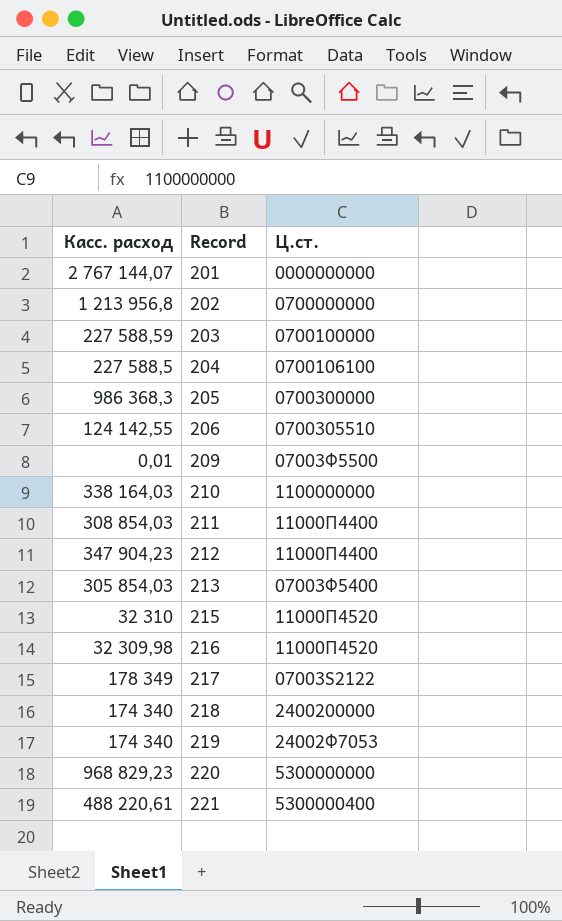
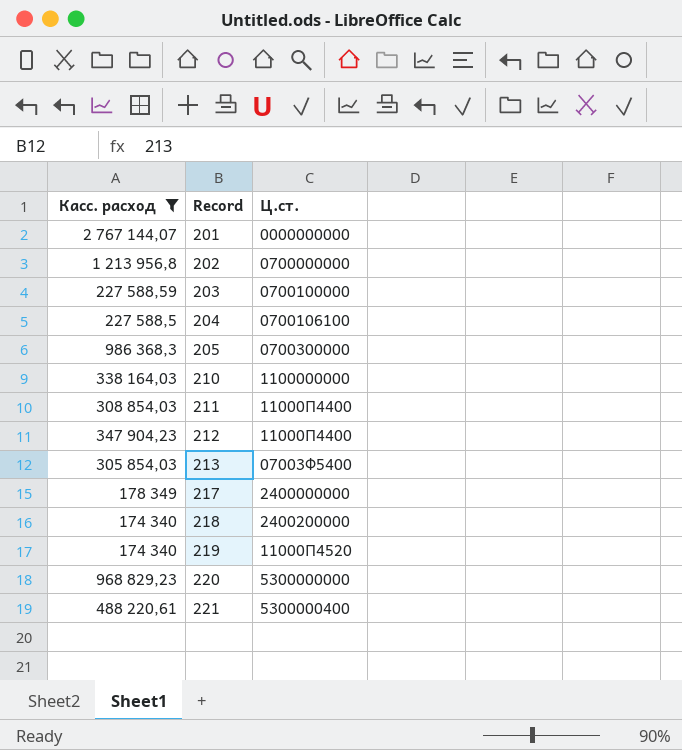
filter: none -> Касс. расход >= 174 340
217 | Ц.ст.: 07003S2122 -> 2400000000
219 | Ц.ст.: 24002Ф7053 -> 11000П4520

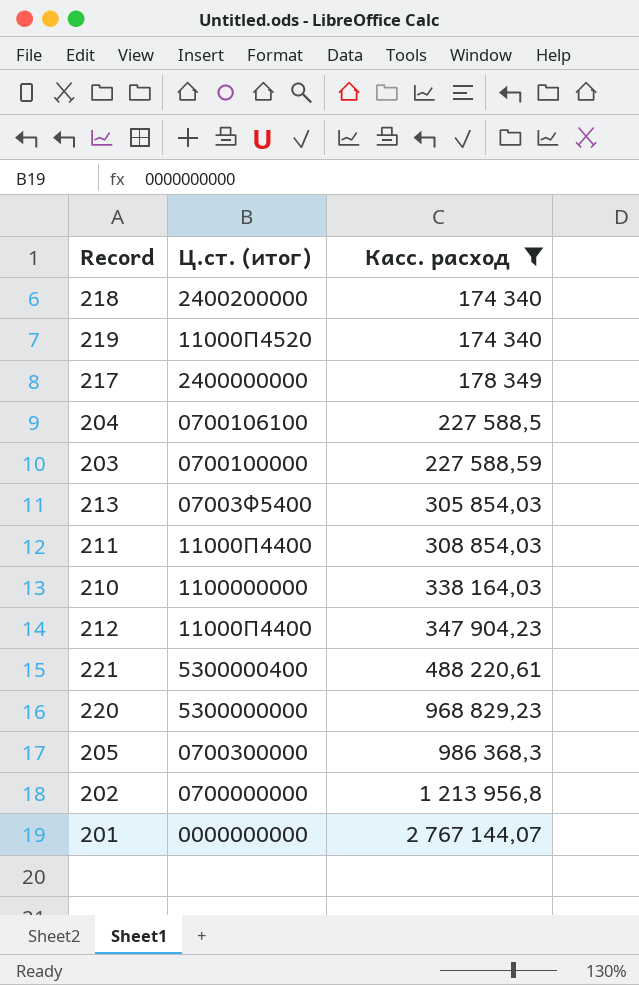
row order: Record ascending -> Касс. расход ascending
column name: Ц.ст. -> Ц.ст. (итог)
column Касс. расход | position: 1 -> 3

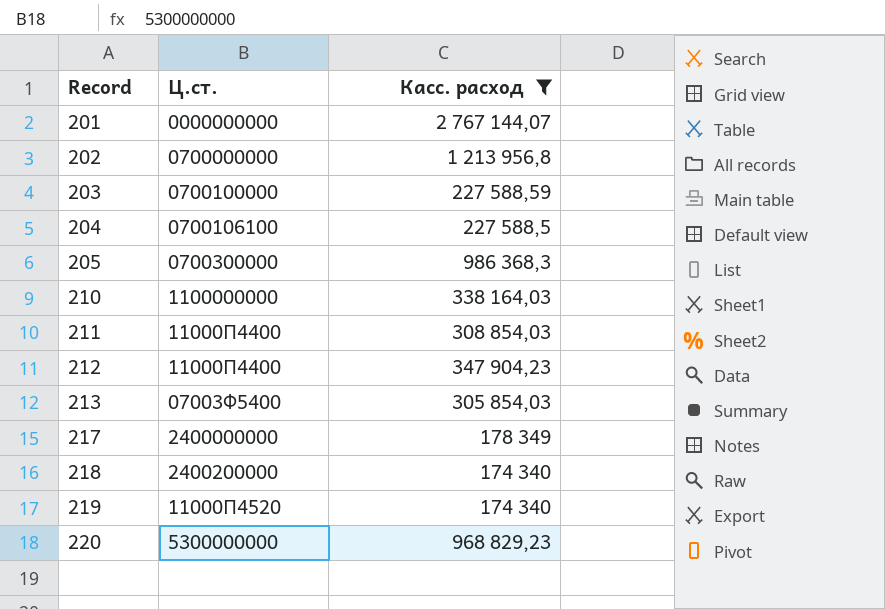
row order: Касс. расход ascending -> Record ascending
column name: Ц.ст. (итог) -> Ц.ст.
row 221: 5300000400 | 488 220,61 -> none

